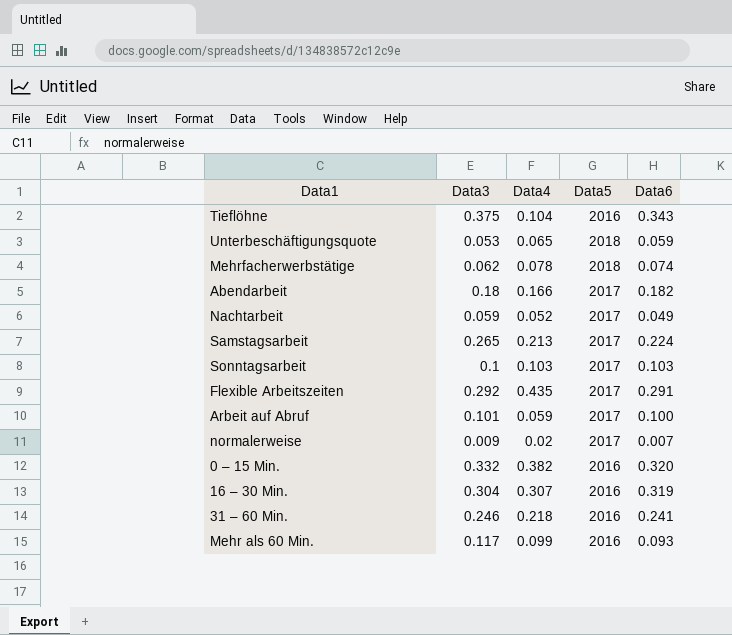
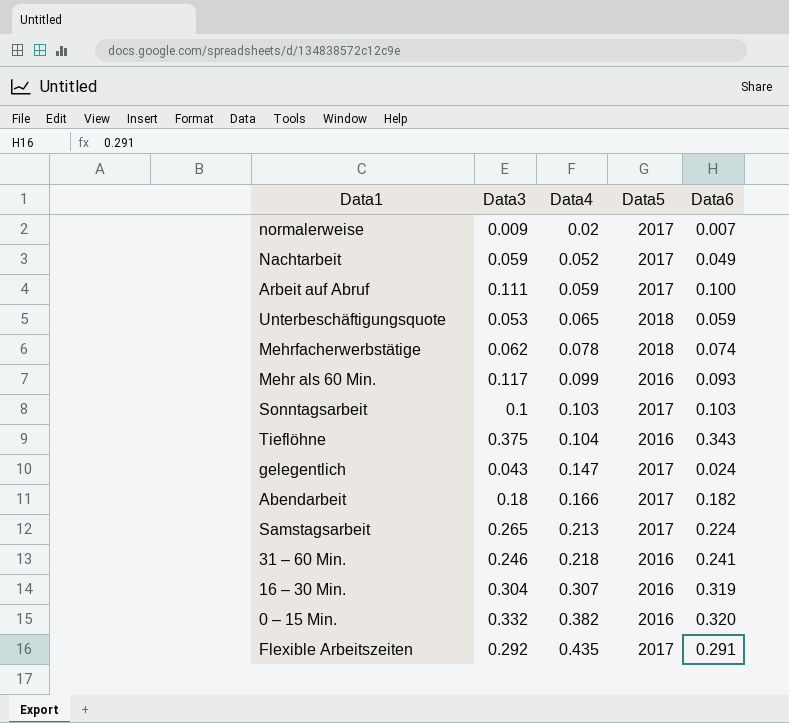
row order: none -> Data4 ascending
Arbeit auf Abruf | Data3: 0.101 -> 0.111
row gelegentlich: none -> 0.043 | 0.147 | 2017 | 0.024

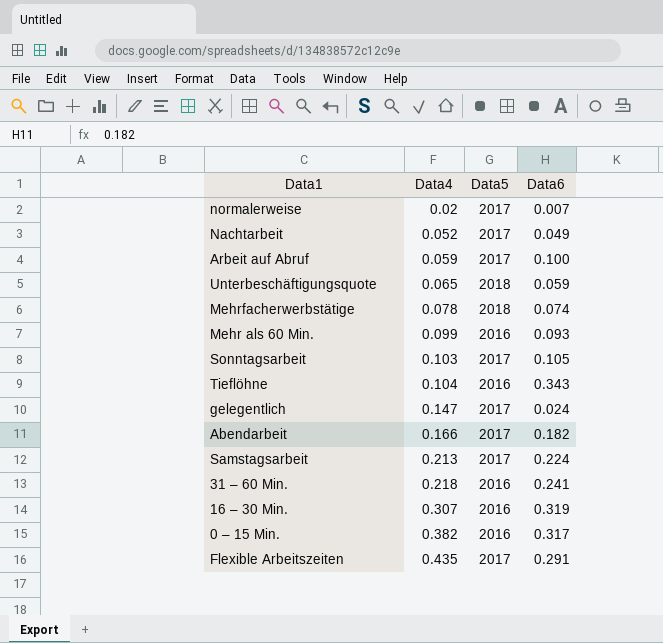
column Data3 | position: 2 -> none
Sonntagsarbeit | Data6: 0.103 -> 0.105
0 – 15 Min. | Data6: 0.320 -> 0.317

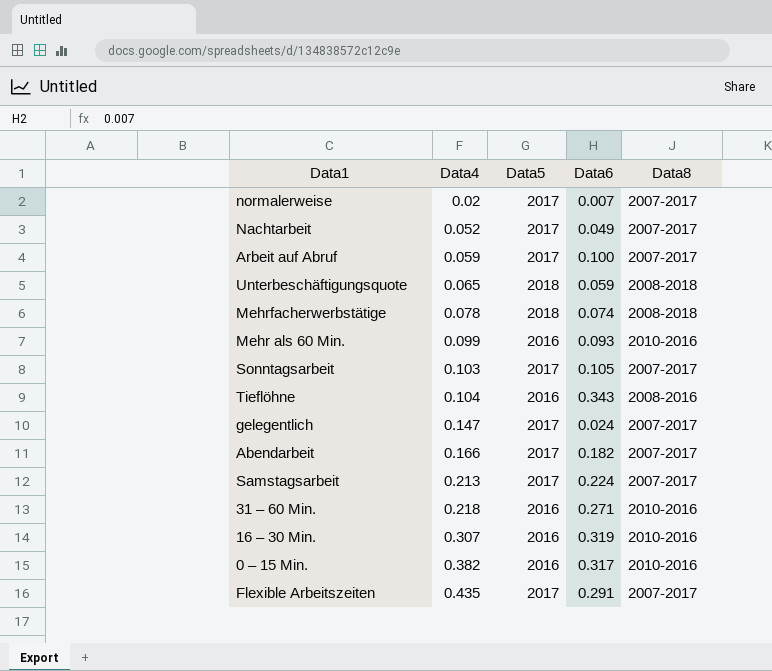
column Data8 | position: none -> 5
31 – 60 Min. | Data6: 0.241 -> 0.271

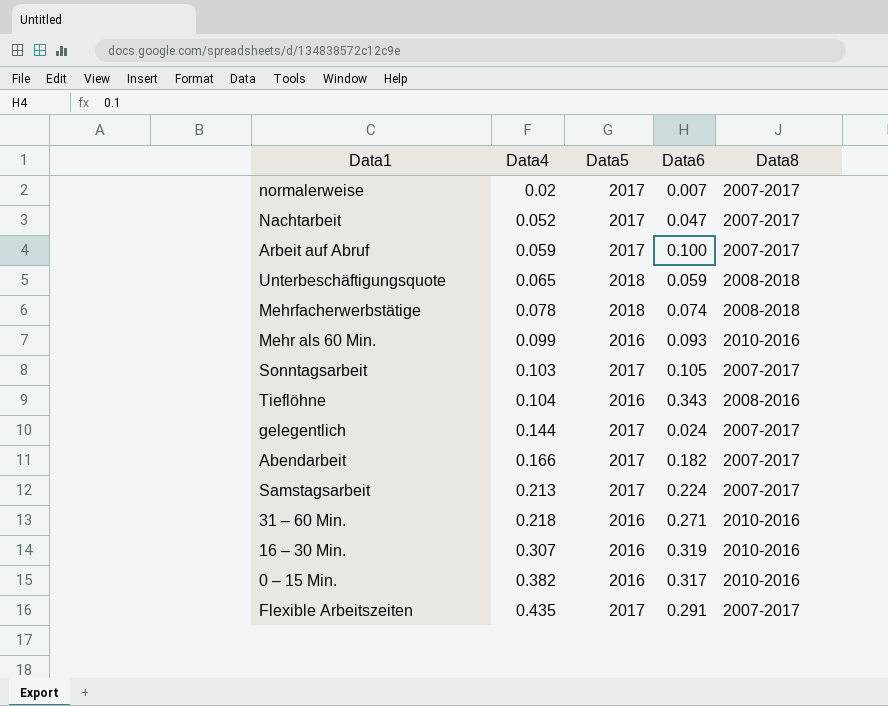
Nachtarbeit | Data6: 0.049 -> 0.047
gelegentlich | Data4: 0.147 -> 0.144

